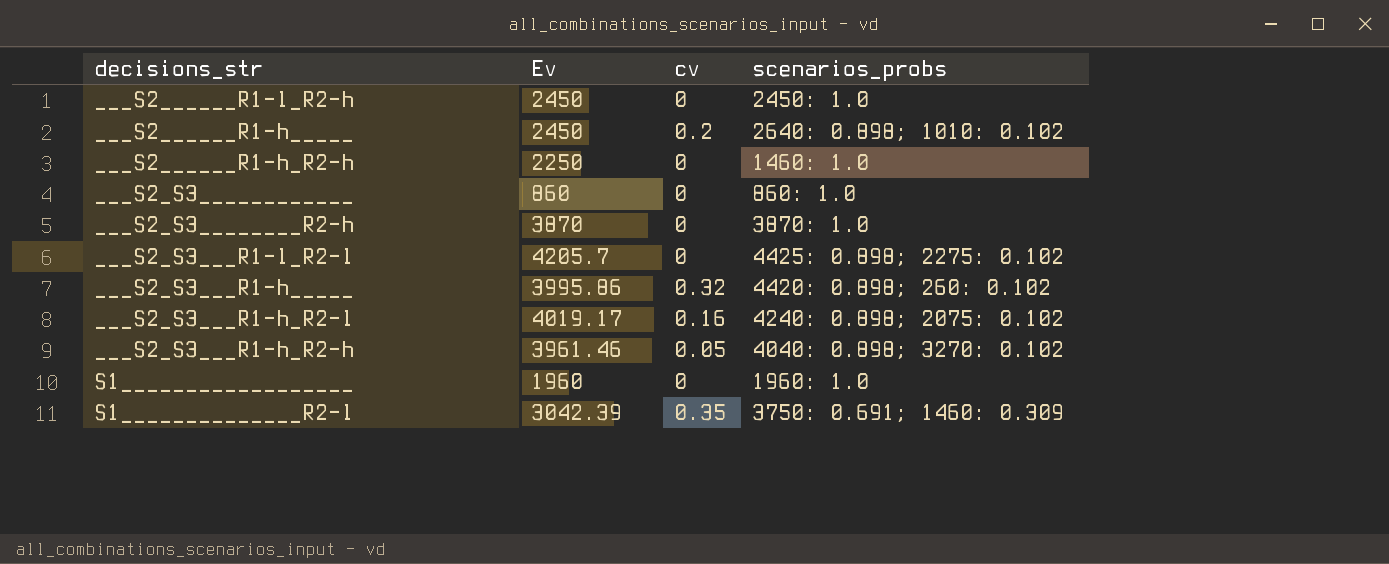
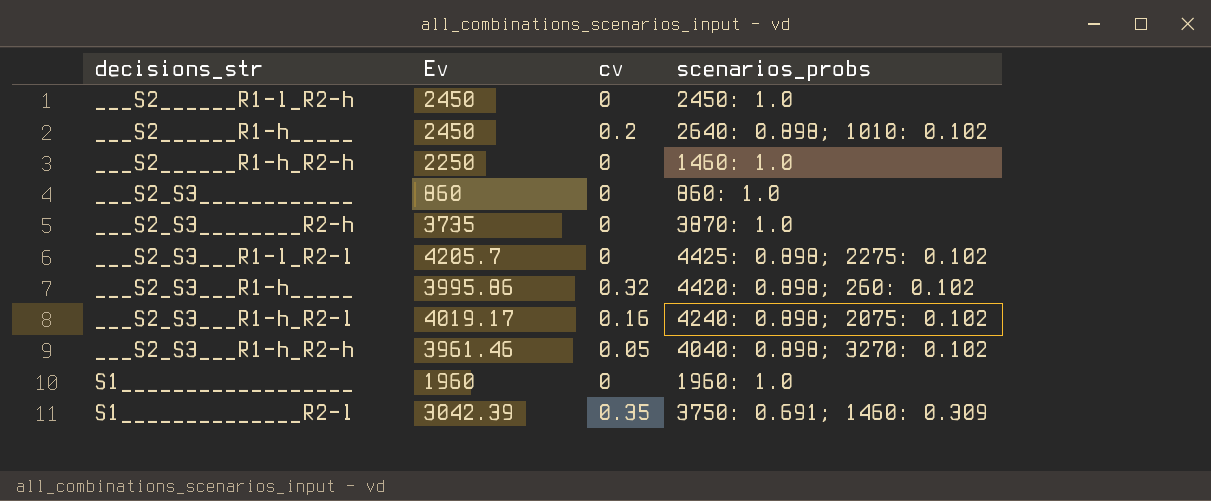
___S2_S3________R2-h | Ev: 3870 -> 3735

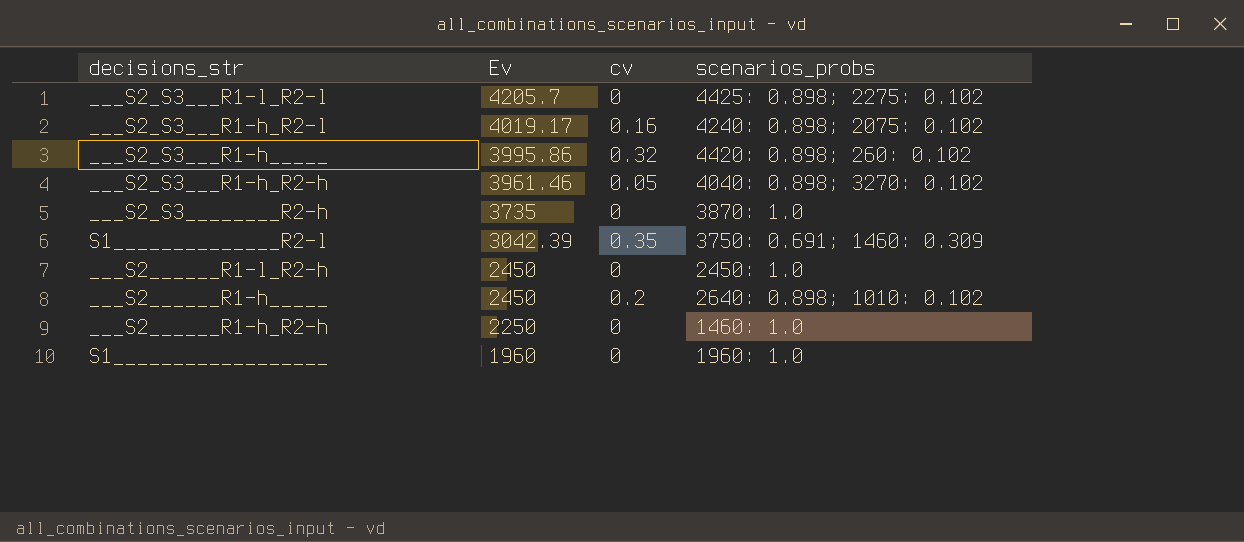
row order: none -> Ev descending
row ___S2_S3____________: 860 | 0 | 860: 1.0 -> none

